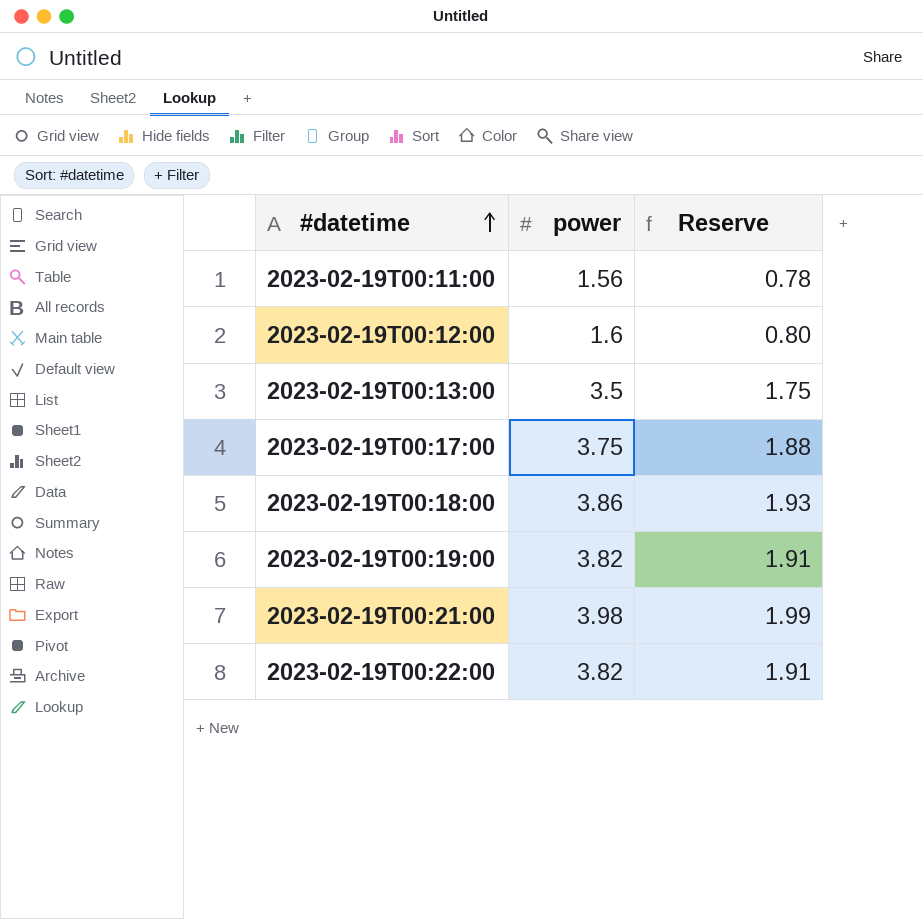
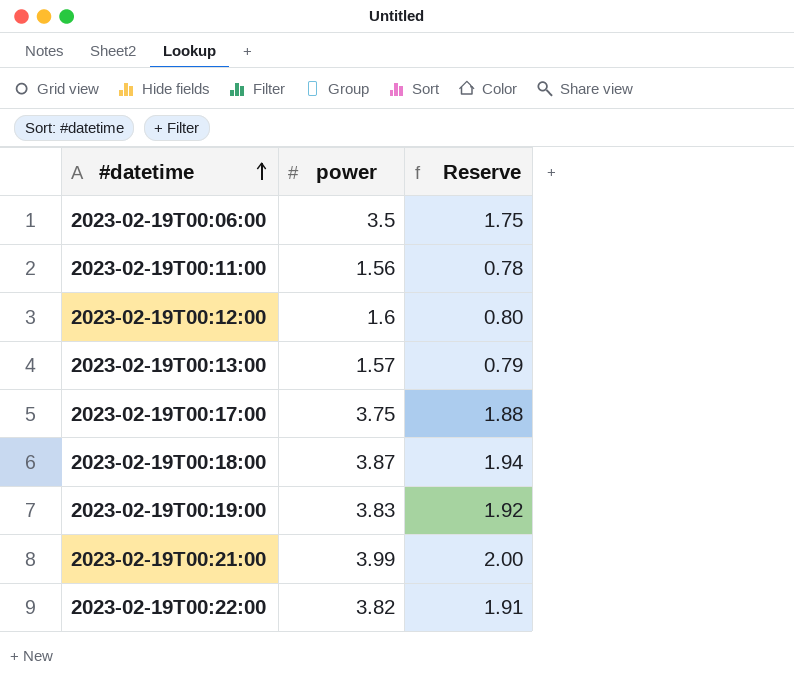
row 2023-02-19T00:06:00: none -> 3.5 | 1.75
2023-02-19T00:13:00 | power: 3.5 -> 1.57
2023-02-19T00:13:00 | Reserve: 1.75 -> 0.79
2023-02-19T00:18:00 | power: 3.86 -> 3.87
2023-02-19T00:18:00 | Reserve: 1.93 -> 1.94
2023-02-19T00:19:00 | power: 3.82 -> 3.83
2023-02-19T00:19:00 | Reserve: 1.91 -> 1.92
2023-02-19T00:21:00 | power: 3.98 -> 3.99
2023-02-19T00:21:00 | Reserve: 1.99 -> 2.00

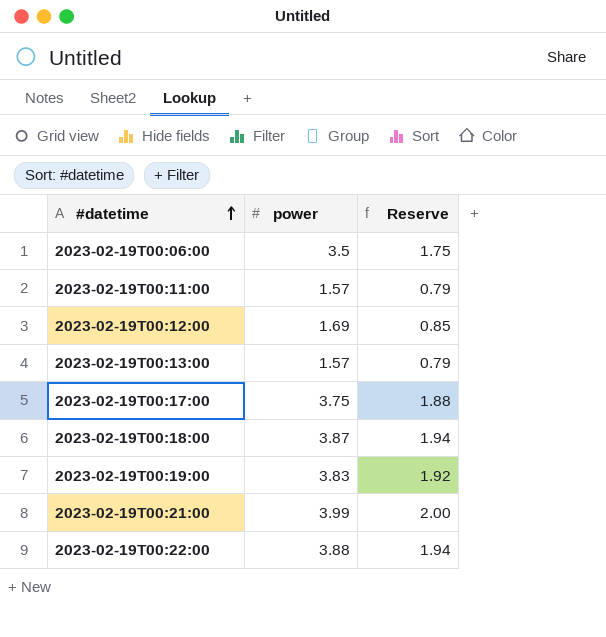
2023-02-19T00:11:00 | power: 1.56 -> 1.57
2023-02-19T00:11:00 | Reserve: 0.78 -> 0.79
2023-02-19T00:12:00 | power: 1.6 -> 1.69
2023-02-19T00:12:00 | Reserve: 0.80 -> 0.85
2023-02-19T00:22:00 | power: 3.82 -> 3.88
2023-02-19T00:22:00 | Reserve: 1.91 -> 1.94

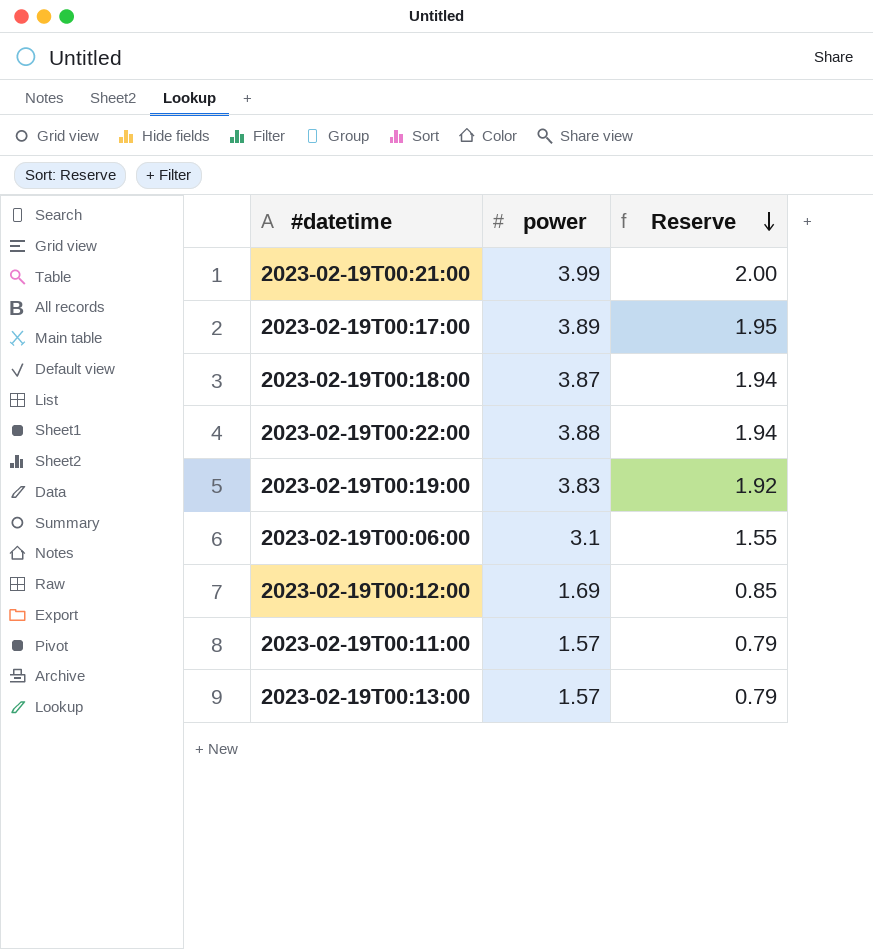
row order: #datetime ascending -> Reserve descending
2023-02-19T00:17:00 | power: 3.75 -> 3.89
2023-02-19T00:17:00 | Reserve: 1.88 -> 1.95
2023-02-19T00:06:00 | power: 3.5 -> 3.1
2023-02-19T00:06:00 | Reserve: 1.75 -> 1.55

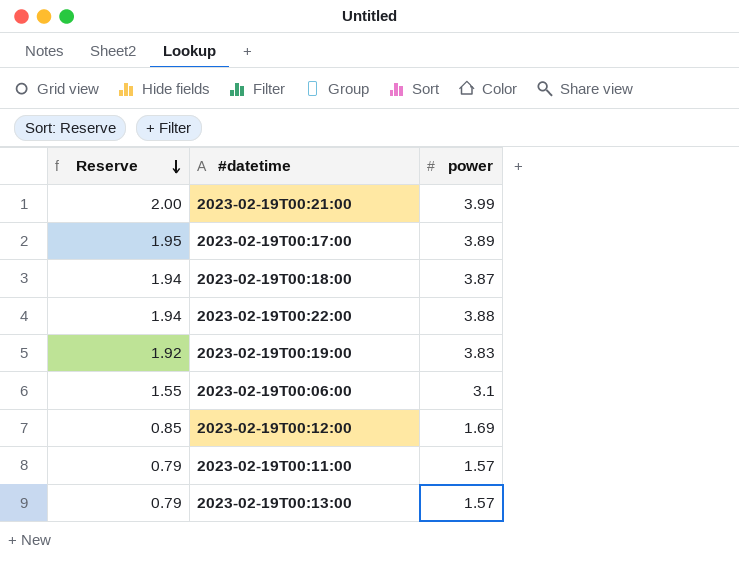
column Reserve | position: 3 -> 1

